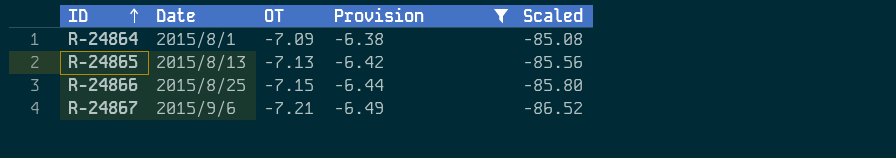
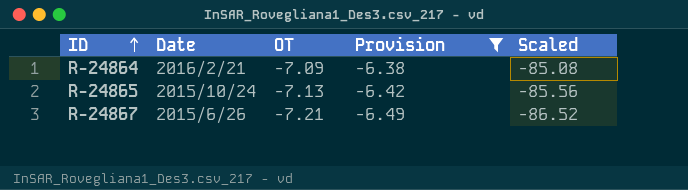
row R-24866: 2015/8/25 | -7.15 | -6.44 | -85.80 -> none
R-24864 | Date: 2015/8/1 -> 2016/2/21
R-24865 | Date: 2015/8/13 -> 2015/10/24
R-24867 | Date: 2015/9/6 -> 2015/6/26

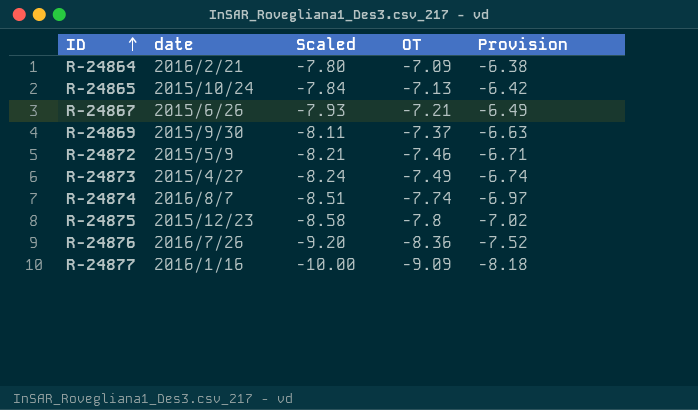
filter: Provision >= -6.49 -> none
column name: Date -> date
column Scaled | formula: [OT] * 12 -> [OT] * 1.1
column Scaled | position: 5 -> 3

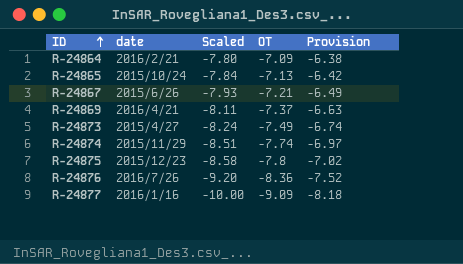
row R-24872: 2015/5/9 | -8.21 | -7.46 | -6.71 -> none
R-24869 | date: 2015/9/30 -> 2016/4/21
R-24874 | date: 2016/8/7 -> 2015/11/29

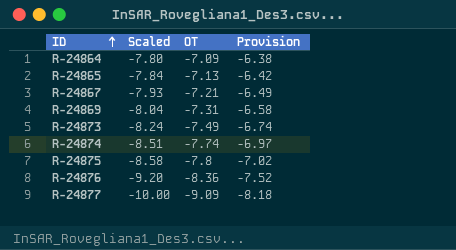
column date | position: 2 -> none
R-24869 | Scaled: -8.11 -> -8.04
R-24869 | OT: -7.37 -> -7.31
R-24869 | Provision: -6.63 -> -6.58

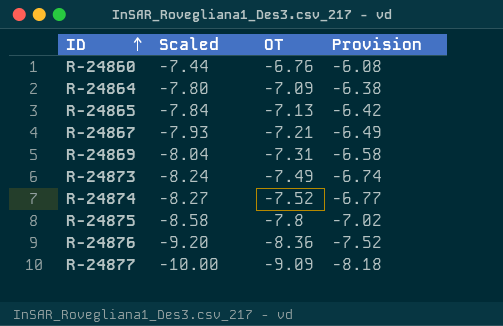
row R-24860: none -> -7.44 | -6.76 | -6.08
R-24874 | Scaled: -8.51 -> -8.27
R-24874 | OT: -7.74 -> -7.52
R-24874 | Provision: -6.97 -> -6.77

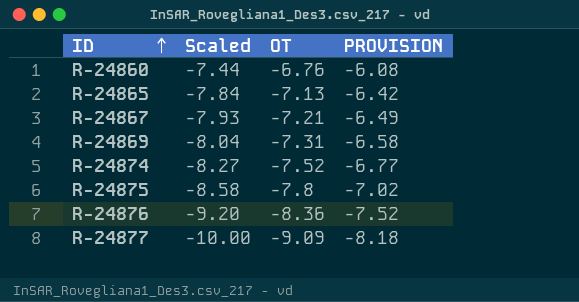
column name: Provision -> PROVISION
row R-24864: -7.80 | -7.09 | -6.38 -> none
row R-24873: -8.24 | -7.49 | -6.74 -> none

